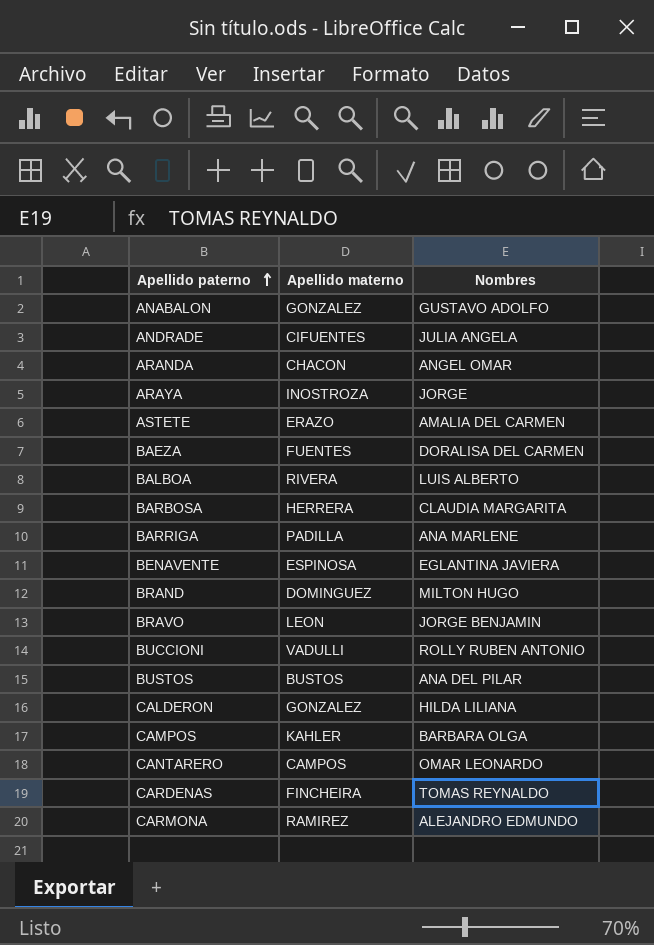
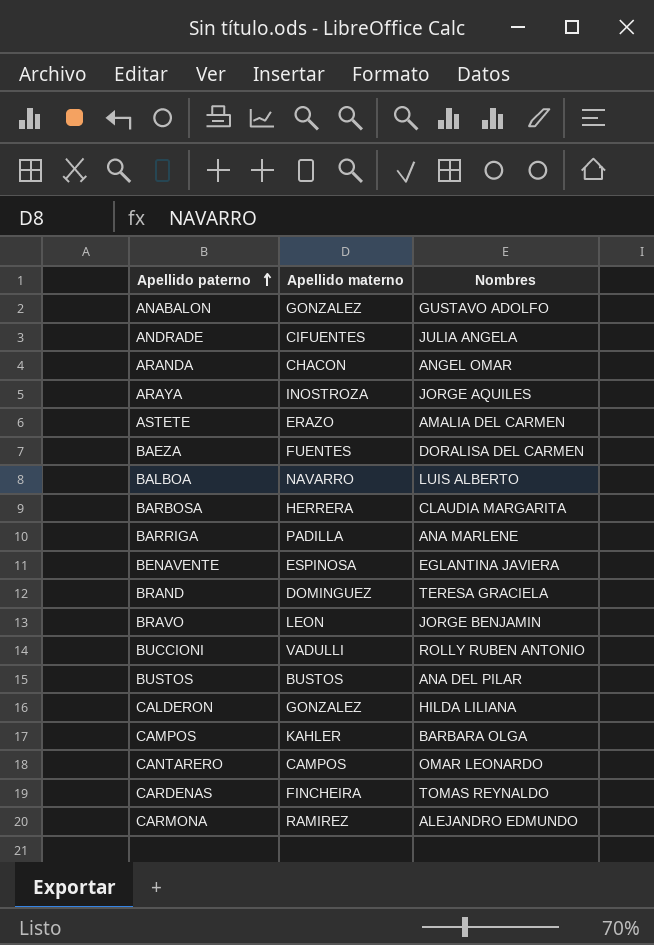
ARAYA | Nombres: JORGE -> JORGE AQUILES
BALBOA | Apellido materno: RIVERA -> NAVARRO
BRAND | Nombres: MILTON HUGO -> TERESA GRACIELA

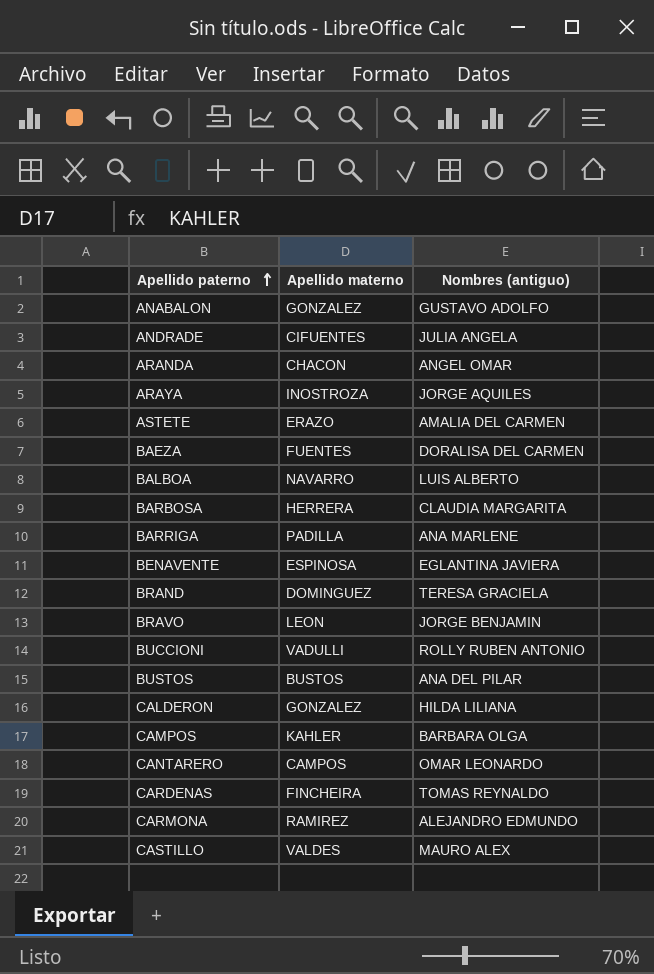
column name: Nombres -> Nombres (antiguo)
row CASTILLO: none -> VALDES | MAURO ALEX

